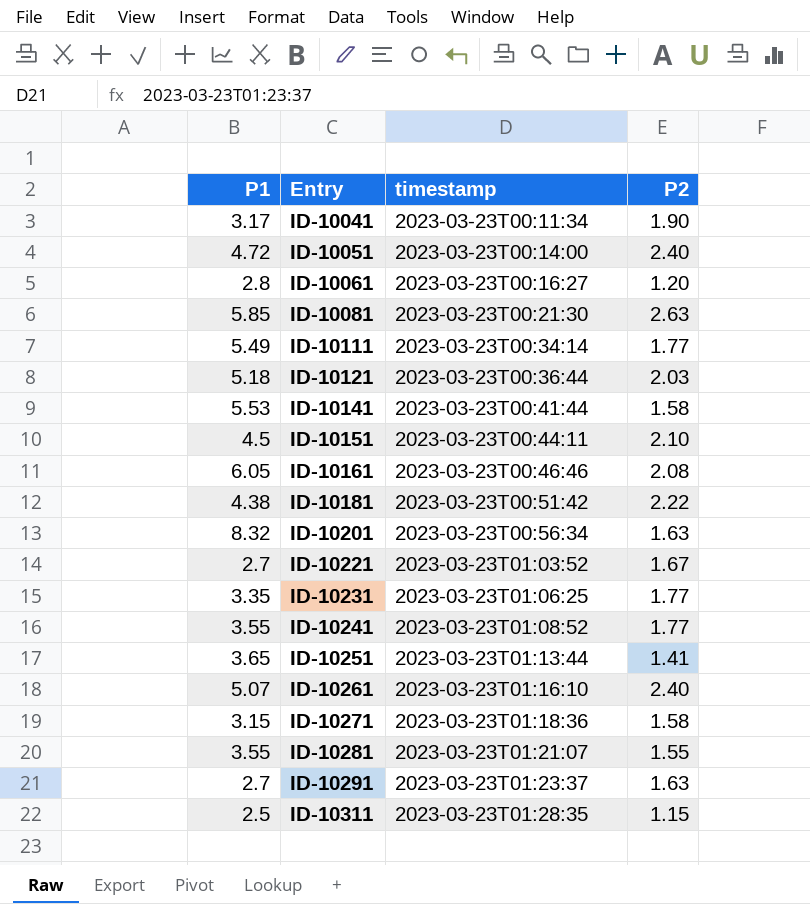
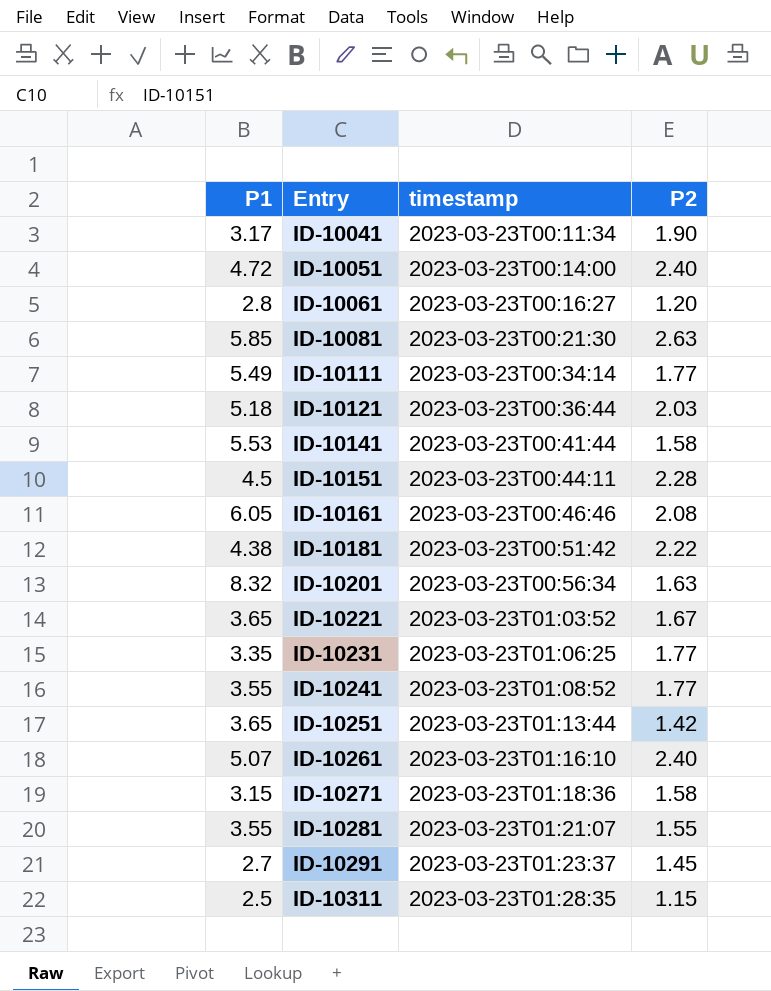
ID-10151 | P2: 2.10 -> 2.28
ID-10221 | P1: 2.7 -> 3.65
ID-10251 | P2: 1.41 -> 1.42
ID-10291 | P2: 1.63 -> 1.45

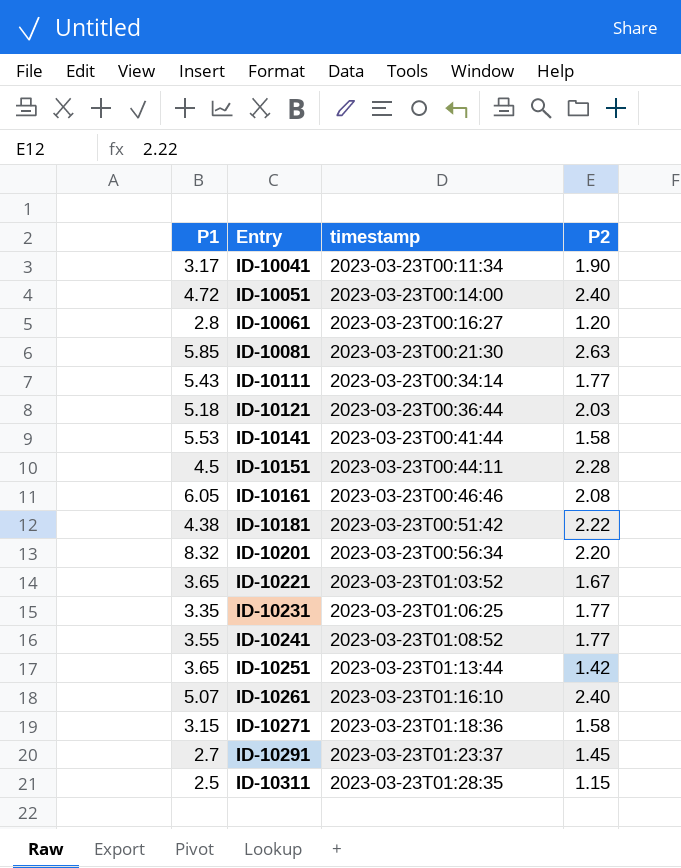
row ID-10281: 3.55 | 2023-03-23T01:21:07 | 1.55 -> none
ID-10111 | P1: 5.49 -> 5.43
ID-10201 | P2: 1.63 -> 2.20

